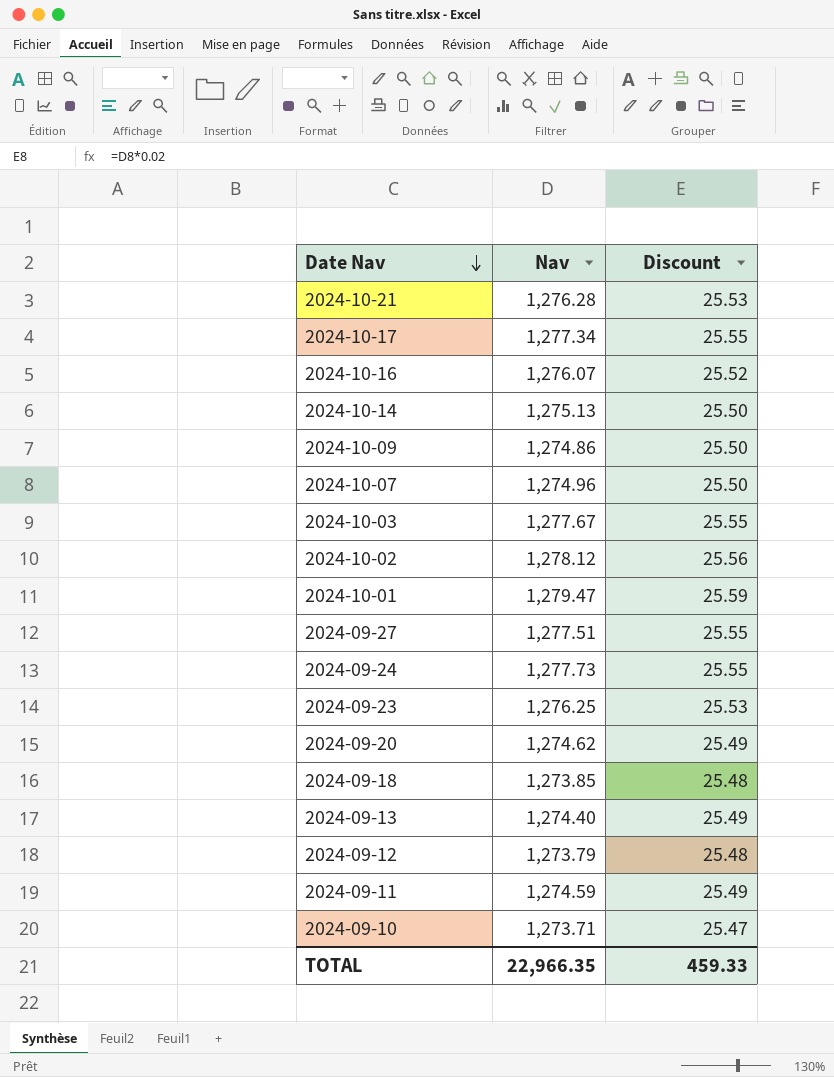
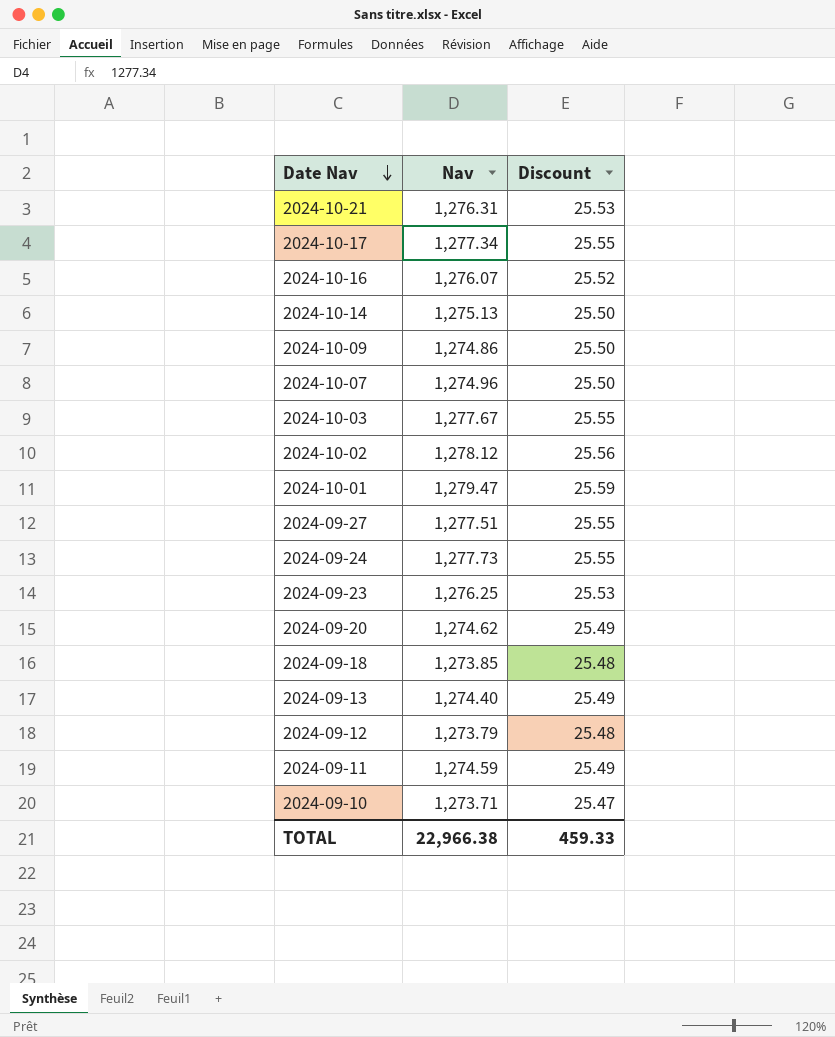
2024-10-21 | Nav: 1,276.28 -> 1,276.31
TOTAL | Nav: 22,966.35 -> 22,966.38

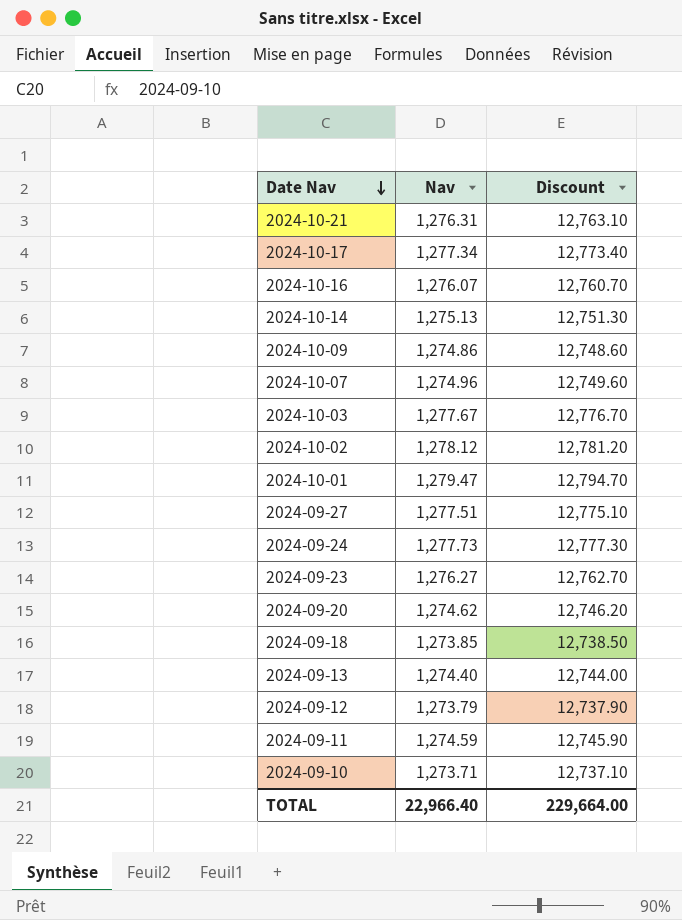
column Discount | formula: [Nav] * 0.02 -> [Nav] * 10
2024-09-23 | Nav: 1,276.25 -> 1,276.27
TOTAL | Nav: 22,966.38 -> 22,966.40
TOTAL | Discount: 459.33 -> 229,664.00

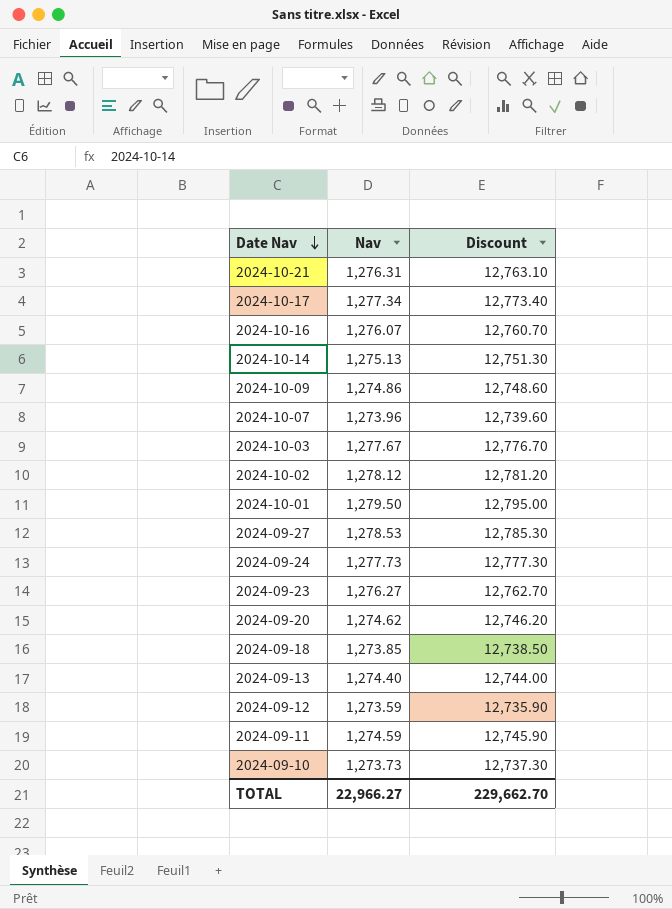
2024-10-07 | Nav: 1,274.96 -> 1,273.96
2024-10-07 | Discount: 12,749.60 -> 12,739.60
2024-10-01 | Nav: 1,279.47 -> 1,279.50
2024-10-01 | Discount: 12,794.70 -> 12,795.00
2024-09-27 | Nav: 1,277.51 -> 1,278.53
2024-09-27 | Discount: 12,775.10 -> 12,785.30
2024-09-12 | Nav: 1,273.79 -> 1,273.59
2024-09-12 | Discount: 12,737.90 -> 12,735.90
2024-09-10 | Nav: 1,273.71 -> 1,273.73
2024-09-10 | Discount: 12,737.10 -> 12,737.30
TOTAL | Nav: 22,966.40 -> 22,966.27
TOTAL | Discount: 229,664.00 -> 229,662.70

